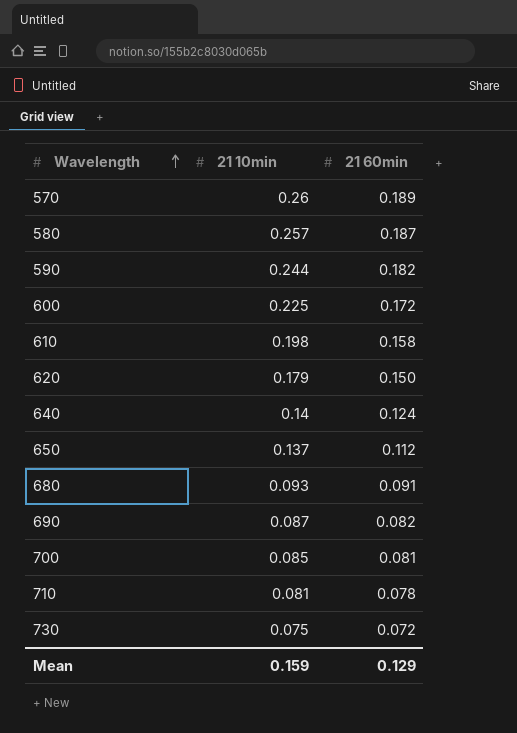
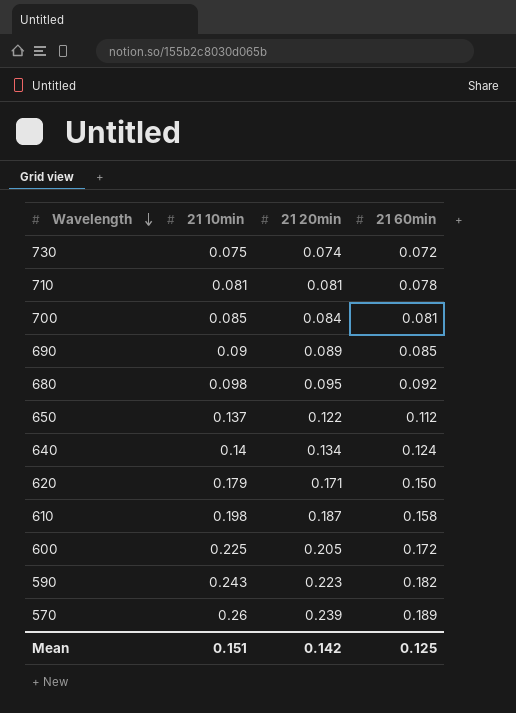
row order: Wavelength ascending -> Wavelength descending
column 21 20min | position: none -> 3
row 580: 0.257 | 0.187 -> none
690 | 21 10min: 0.087 -> 0.09
690 | 21 60min: 0.082 -> 0.085
680 | 21 10min: 0.093 -> 0.098
680 | 21 60min: 0.091 -> 0.092
590 | 21 10min: 0.244 -> 0.243
Mean | 21 10min: 0.159 -> 0.151
Mean | 21 60min: 0.129 -> 0.125

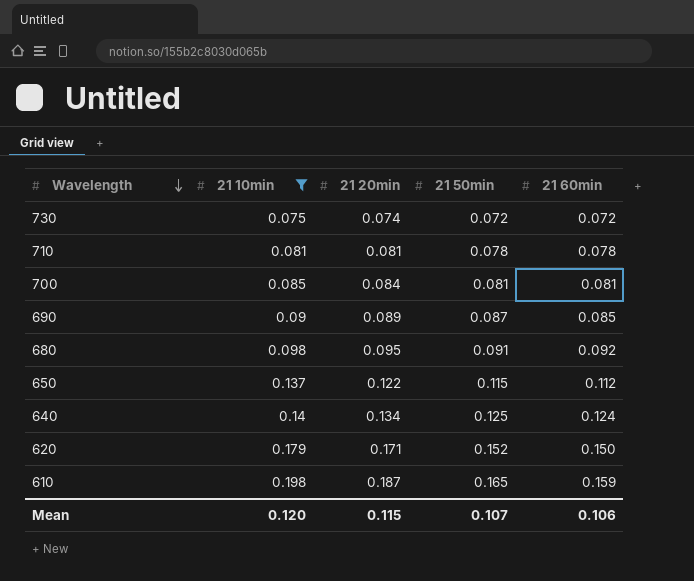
filter: none -> 21 10min <= 0.198
column 21 50min | position: none -> 4
610 | 21 60min: 0.158 -> 0.159
Mean | 21 10min: 0.151 -> 0.120
Mean | 21 20min: 0.142 -> 0.115
Mean | 21 60min: 0.125 -> 0.106

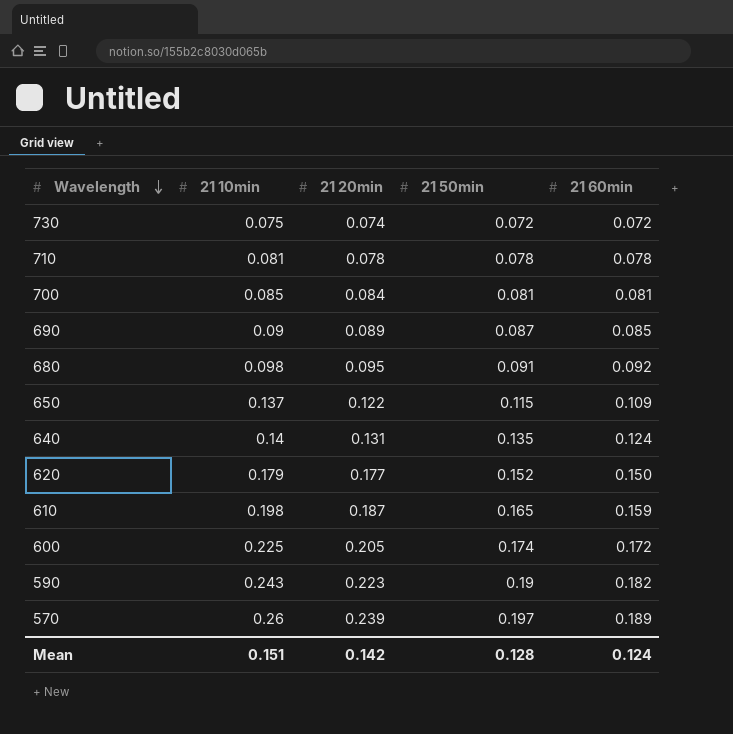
filter: 21 10min <= 0.198 -> none
710 | 21 20min: 0.081 -> 0.078
650 | 21 60min: 0.112 -> 0.109
640 | 21 20min: 0.134 -> 0.131
640 | 21 50min: 0.125 -> 0.135
620 | 21 20min: 0.171 -> 0.177
Mean | 21 10min: 0.120 -> 0.151
Mean | 21 20min: 0.115 -> 0.142
Mean | 21 50min: 0.107 -> 0.128
Mean | 21 60min: 0.106 -> 0.124

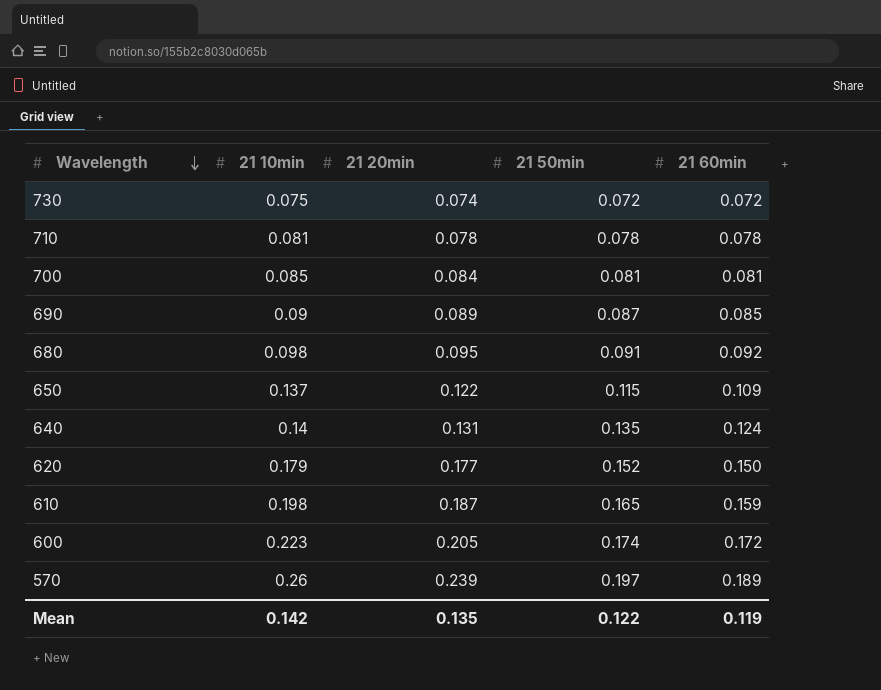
row 590: 0.243 | 0.223 | 0.19 | 0.182 -> none
600 | 21 10min: 0.225 -> 0.223
Mean | 21 10min: 0.151 -> 0.142
Mean | 21 20min: 0.142 -> 0.135
Mean | 21 50min: 0.128 -> 0.122
Mean | 21 60min: 0.124 -> 0.119

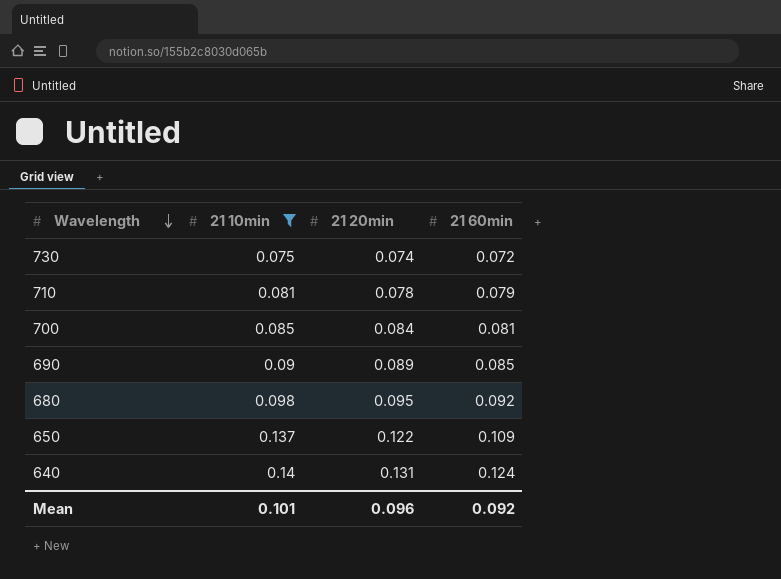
filter: none -> 21 10min <= 0.14
column 21 50min | position: 4 -> none
710 | 21 60min: 0.078 -> 0.079
Mean | 21 10min: 0.142 -> 0.101
Mean | 21 20min: 0.135 -> 0.096
Mean | 21 60min: 0.119 -> 0.092

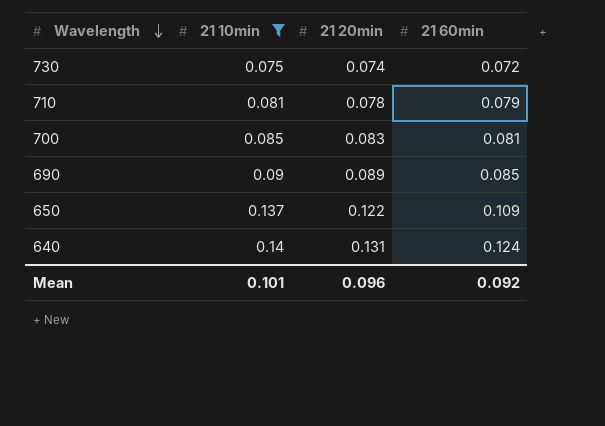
row 680: 0.098 | 0.095 | 0.092 -> none
700 | 21 20min: 0.084 -> 0.083

